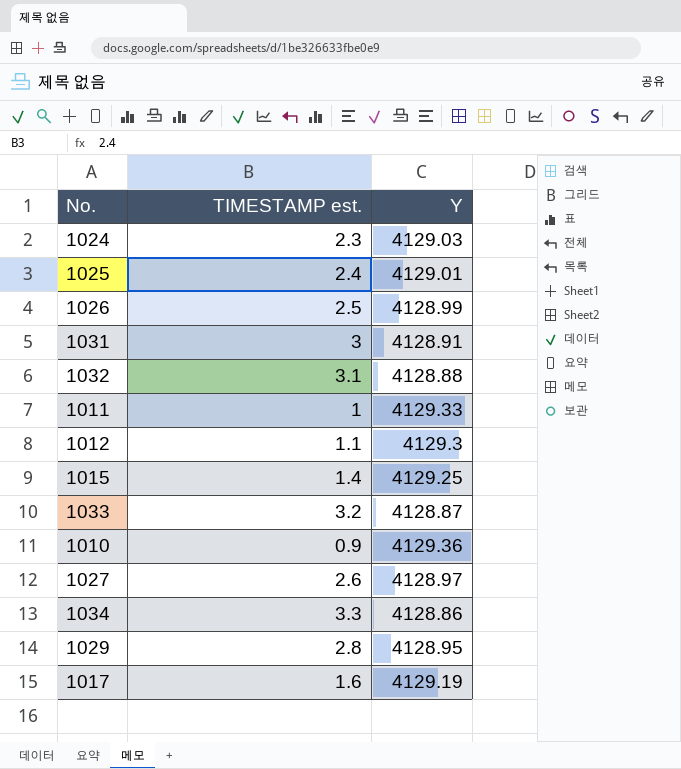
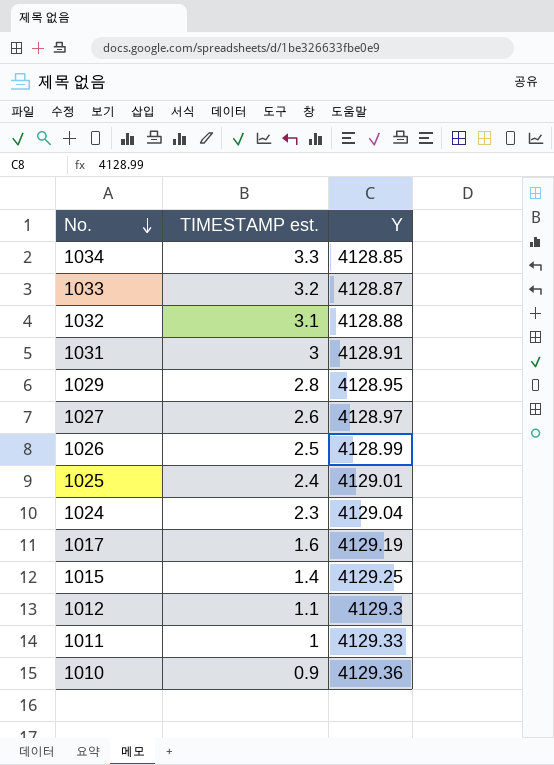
row order: none -> No. descending
1034 | Y: 4128.86 -> 4128.85
1024 | Y: 4129.03 -> 4129.04

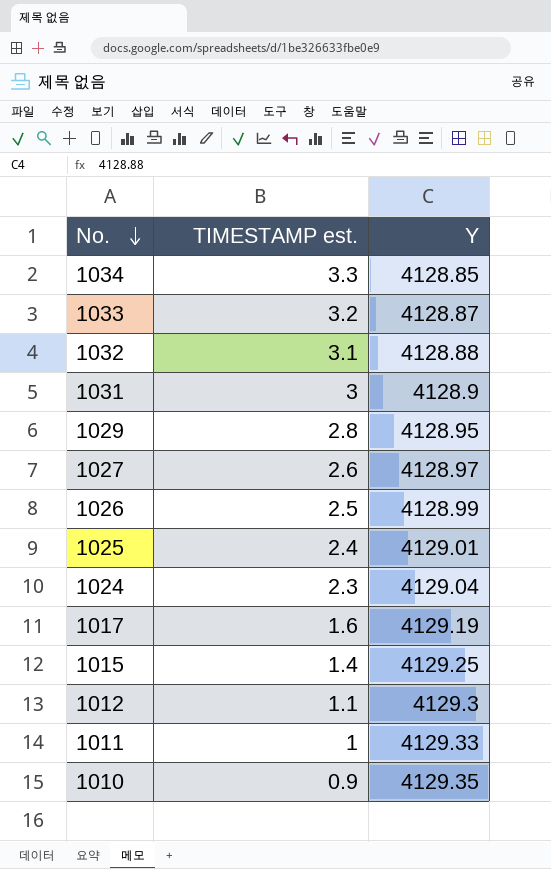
1031 | Y: 4128.91 -> 4128.9
1010 | Y: 4129.36 -> 4129.35

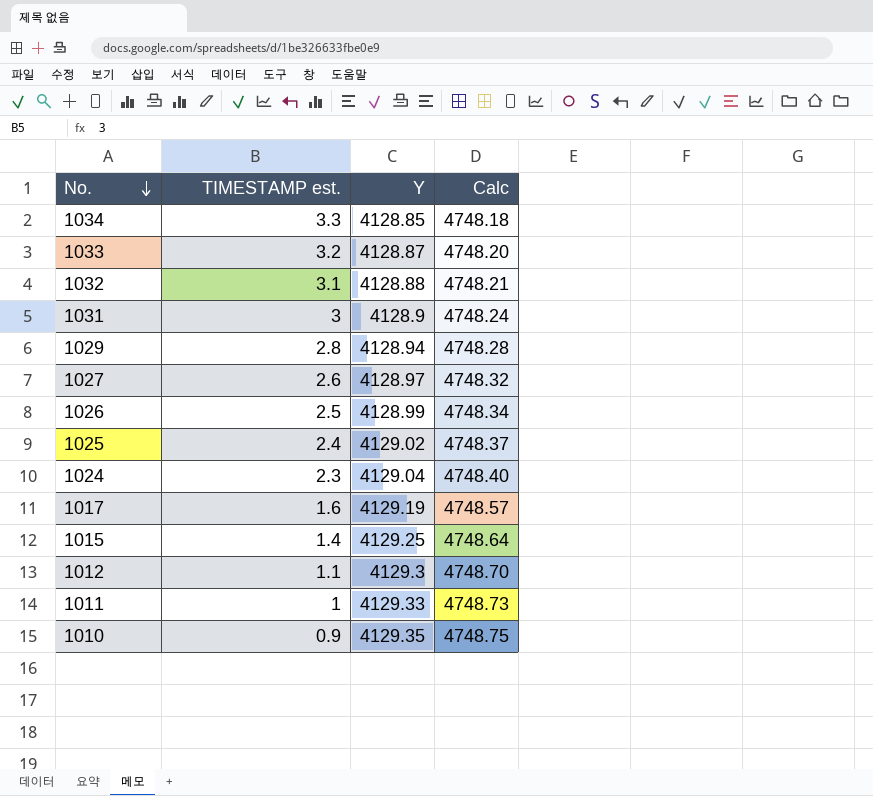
column Calc | formula: none -> [Y] * 1.15
1029 | Y: 4128.95 -> 4128.94
1025 | Y: 4129.01 -> 4129.02

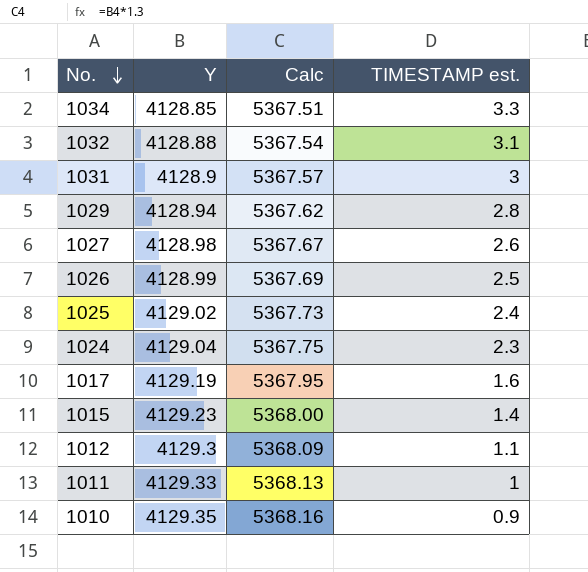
column Calc | formula: [Y] * 1.15 -> [Y] * 1.3
column TIMESTAMP est. | position: 2 -> 4
row 1033: 3.2 | 4128.87 | 4748.20 -> none
1027 | Y: 4128.97 -> 4128.98
1015 | Y: 4129.25 -> 4129.23

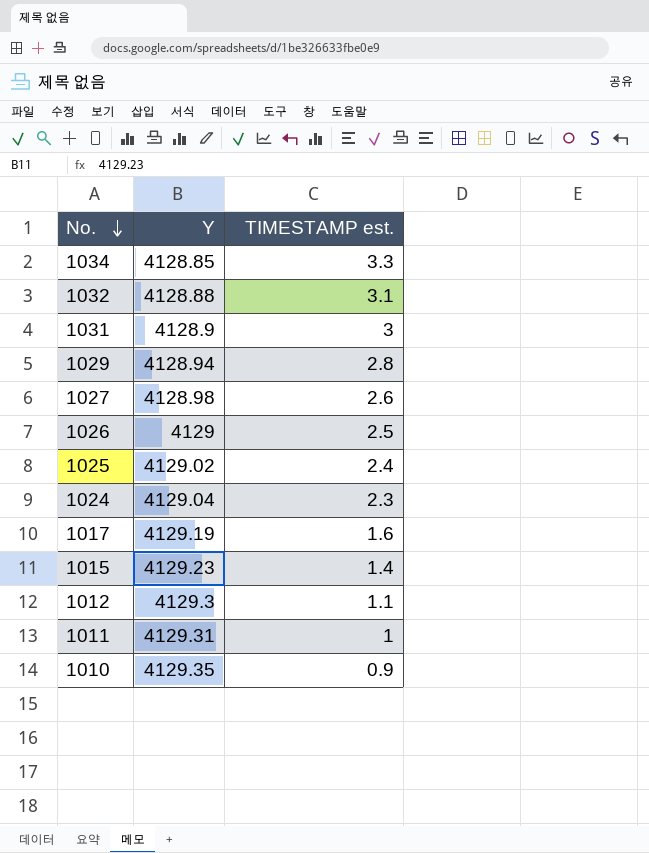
column Calc | formula: [Y] * 1.3 -> none
1026 | Y: 4128.99 -> 4129
1011 | Y: 4129.33 -> 4129.31

